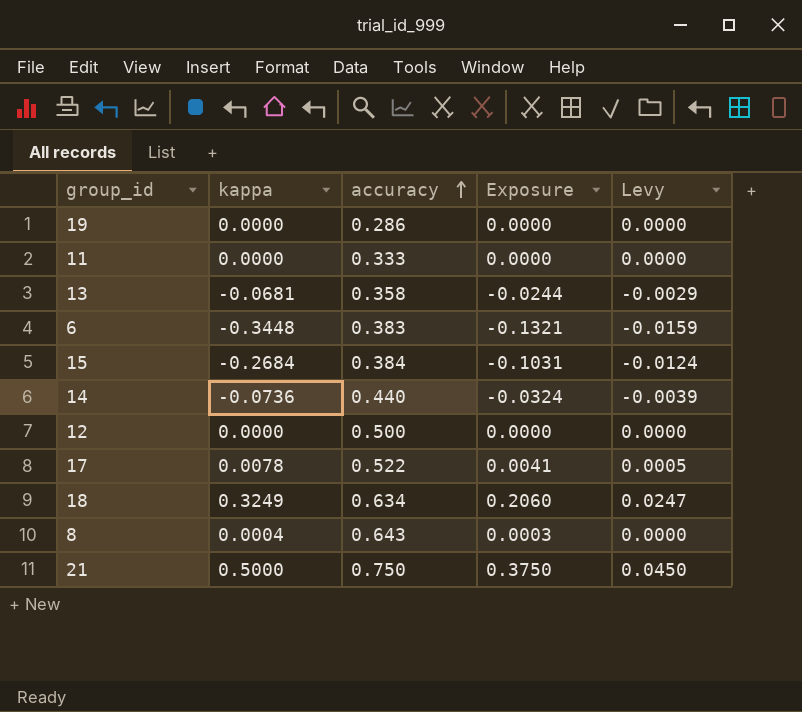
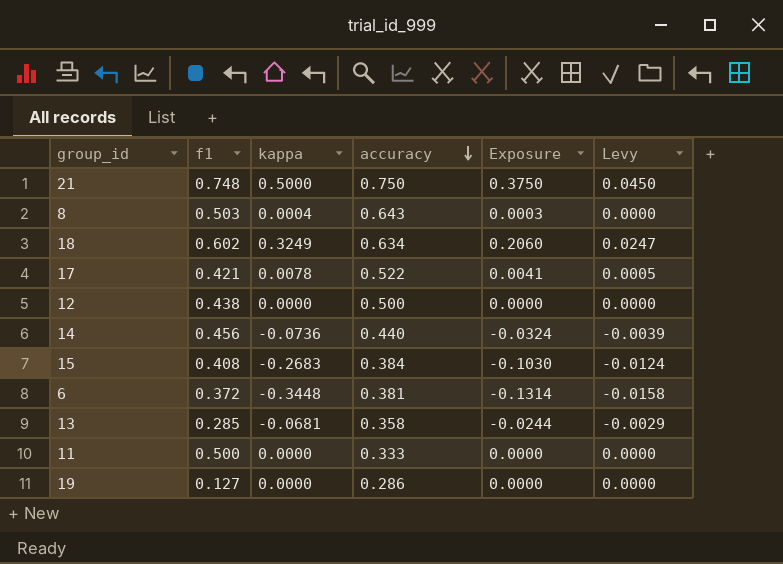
row order: accuracy ascending -> accuracy descending
column f1 | position: none -> 2
15 | kappa: -0.2684 -> -0.2683
15 | Exposure: -0.1031 -> -0.1030
6 | accuracy: 0.383 -> 0.381
6 | Exposure: -0.1321 -> -0.1314
6 | Levy: -0.0159 -> -0.0158

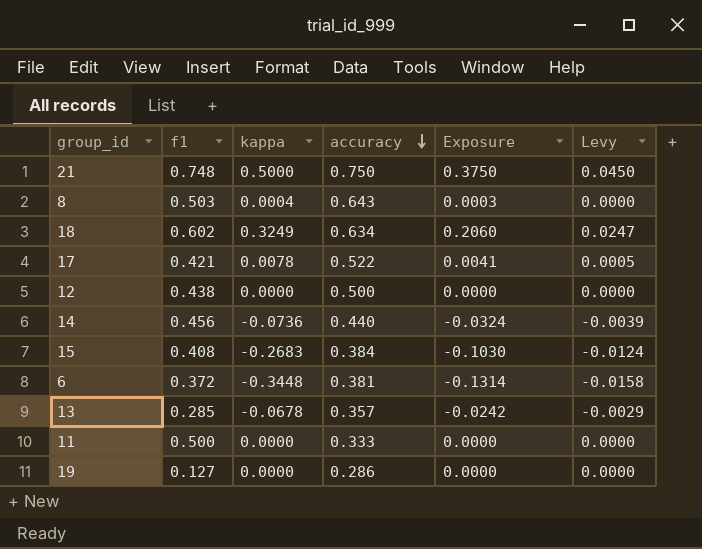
13 | kappa: -0.0681 -> -0.0678
13 | accuracy: 0.358 -> 0.357
13 | Exposure: -0.0244 -> -0.0242

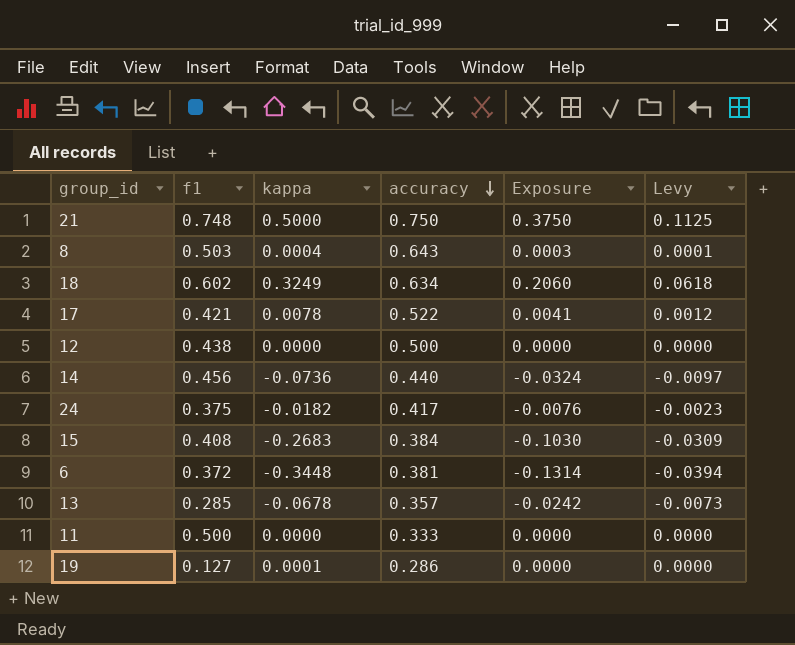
column Levy | formula: [Exposure] * 0.12 -> [Exposure] * 0.3
row 24: none -> 0.375 | -0.0182 | 0.417 | -0.0076 | -0.0023
19 | kappa: 0.0000 -> 0.0001

